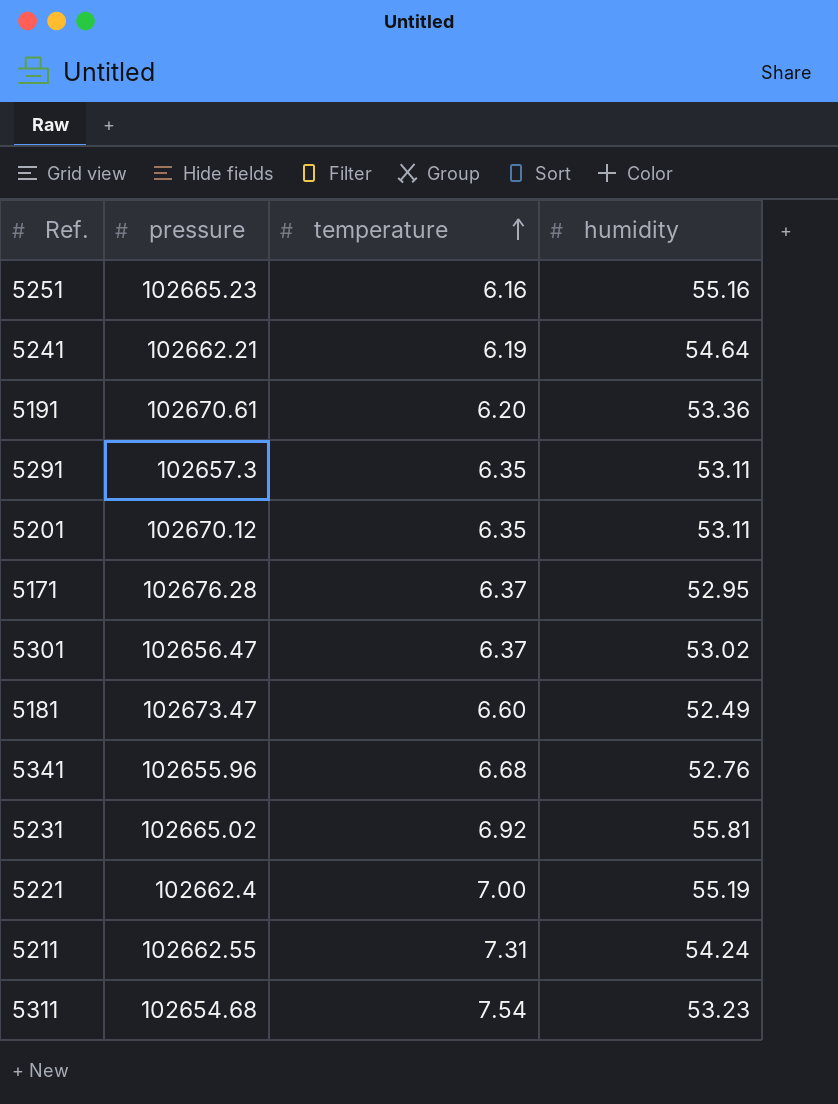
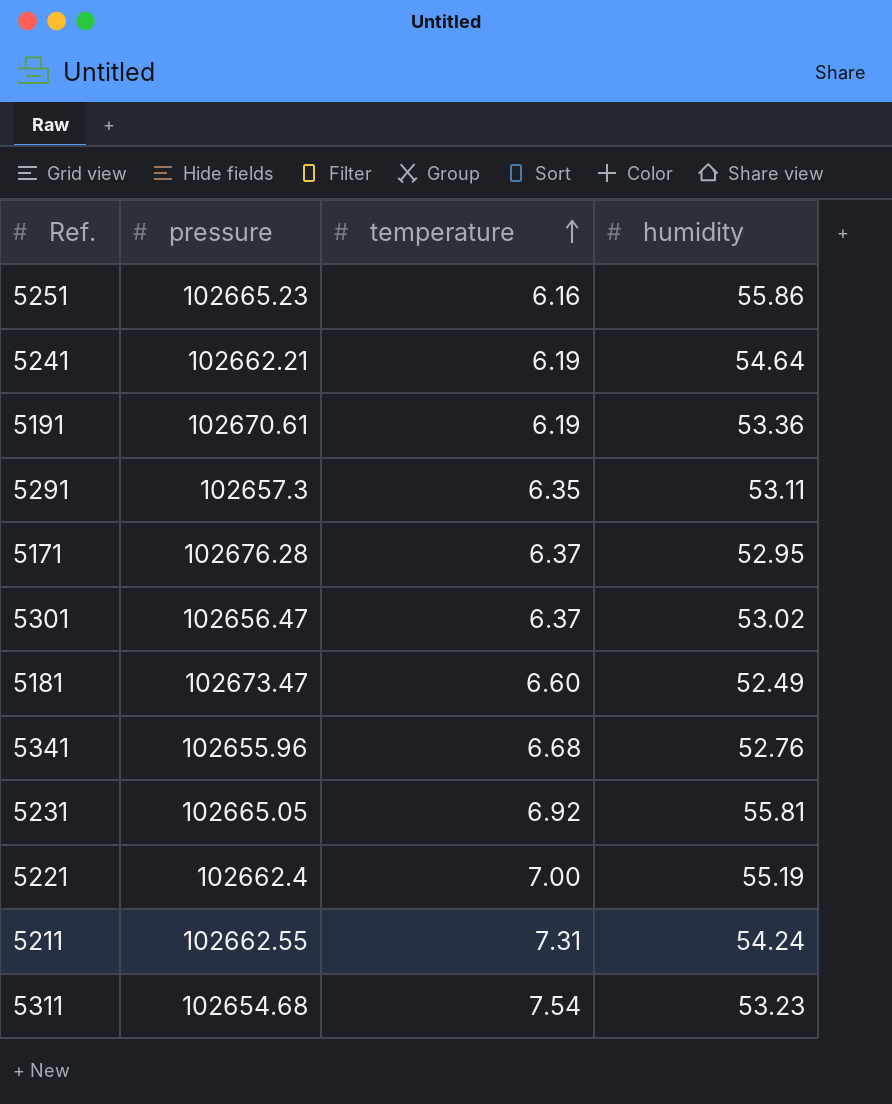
row 5201: 102670.12 | 6.35 | 53.11 -> none
5251 | humidity: 55.16 -> 55.86
5191 | temperature: 6.20 -> 6.19
5231 | pressure: 102665.02 -> 102665.05

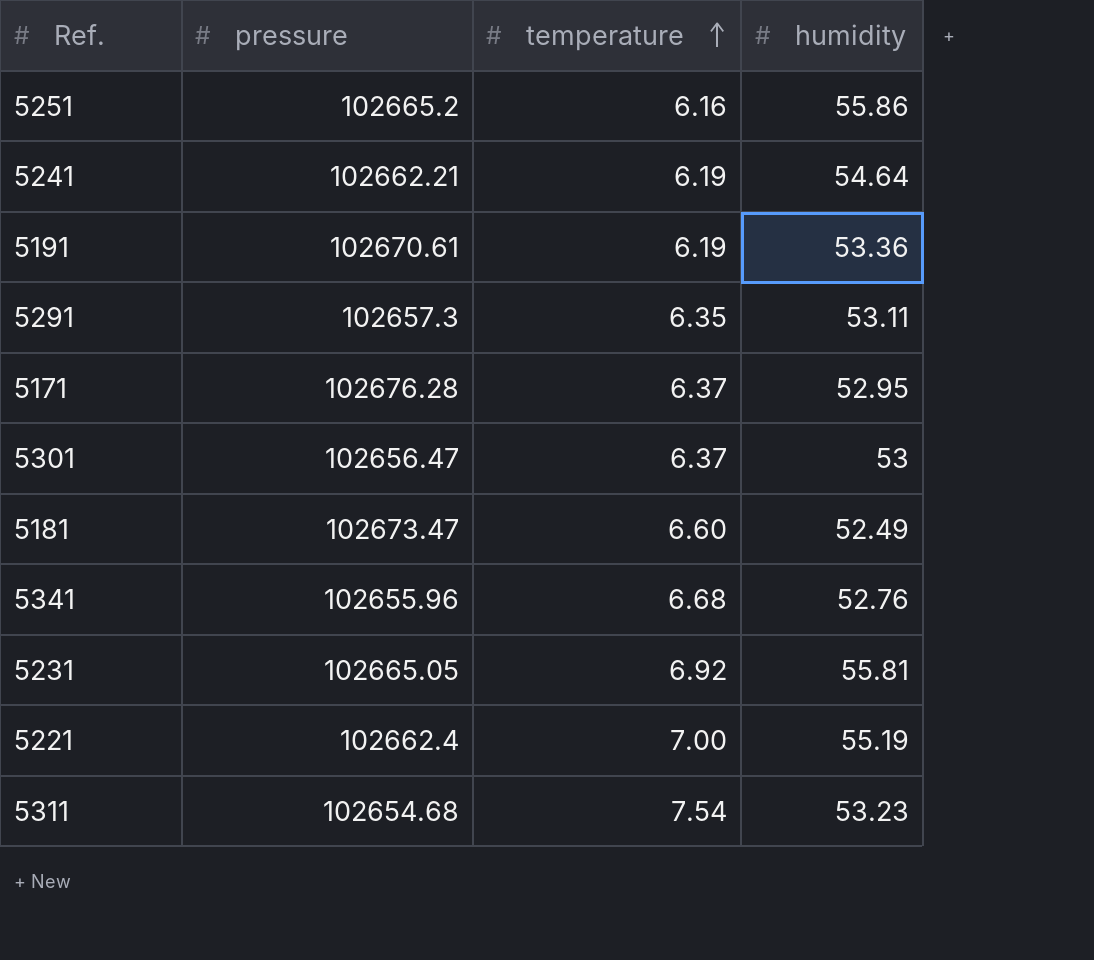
row 5211: 102662.55 | 7.31 | 54.24 -> none
5251 | pressure: 102665.23 -> 102665.2
5301 | humidity: 53.02 -> 53

